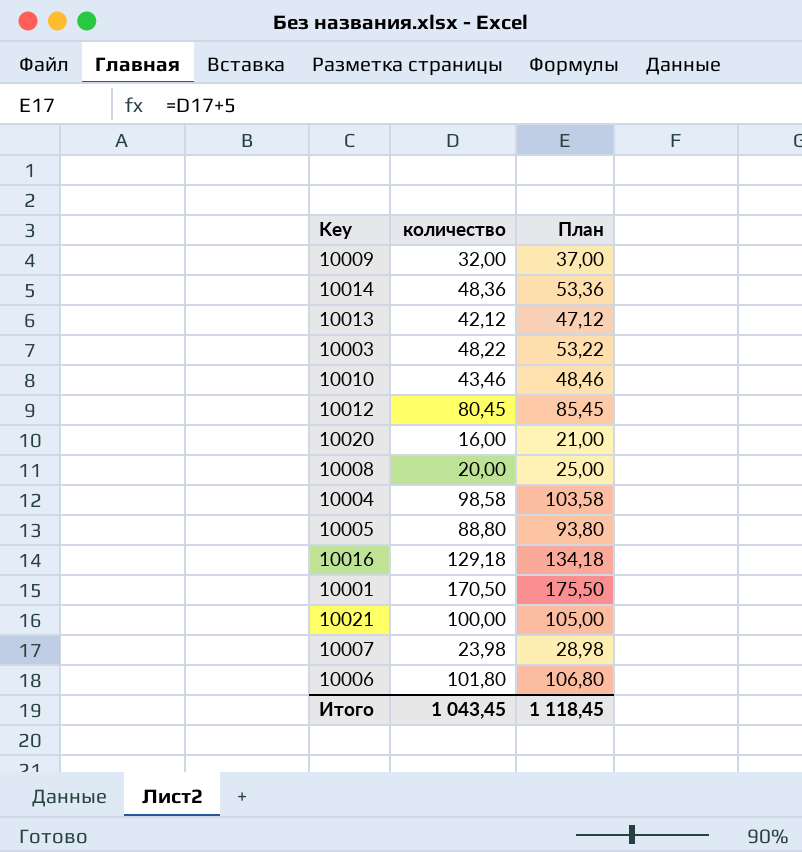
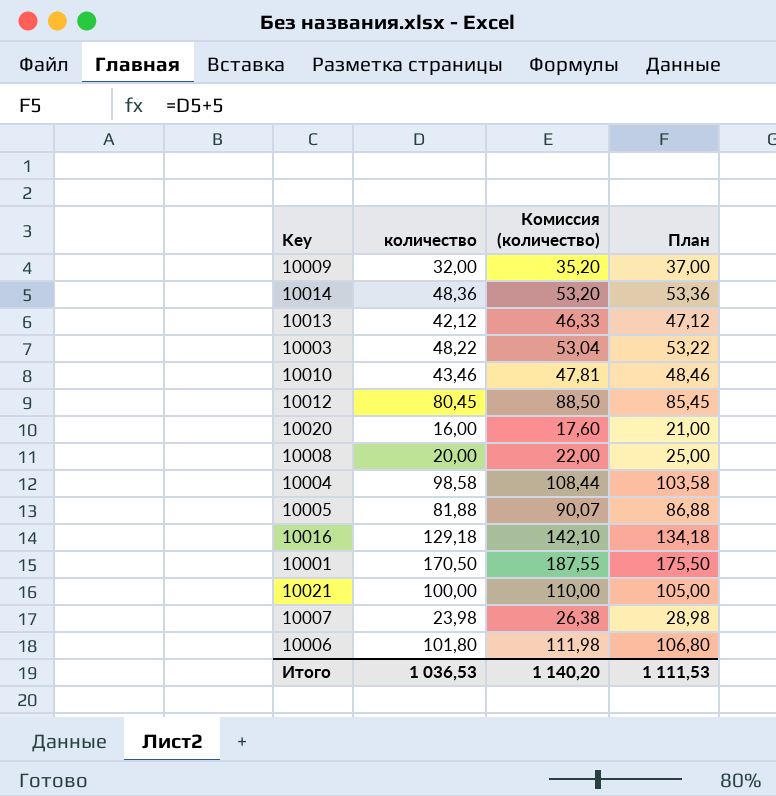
column Комиссия (количество) | formula: none -> [количество] * 1,1
10005 | количество: 88,80 -> 81,88
10005 | План: 93,80 -> 86,88
Итого | количество: 1 043,45 -> 1 036,53
Итого | План: 1 118,45 -> 1 111,53

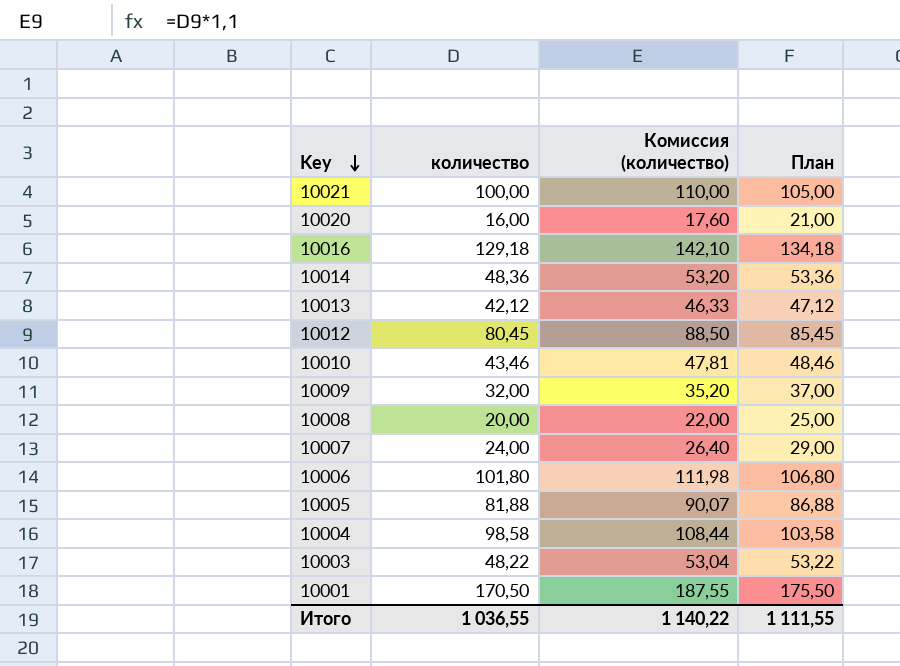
row order: none -> Key descending
10007 | количество: 23,98 -> 24,00
10007 | Комиссия (количество): 26,38 -> 26,40
10007 | План: 28,98 -> 29,00
Итого | количество: 1 036,53 -> 1 036,55
Итого | Комиссия (количество): 1 140,20 -> 1 140,22
Итого | План: 1 111,53 -> 1 111,55

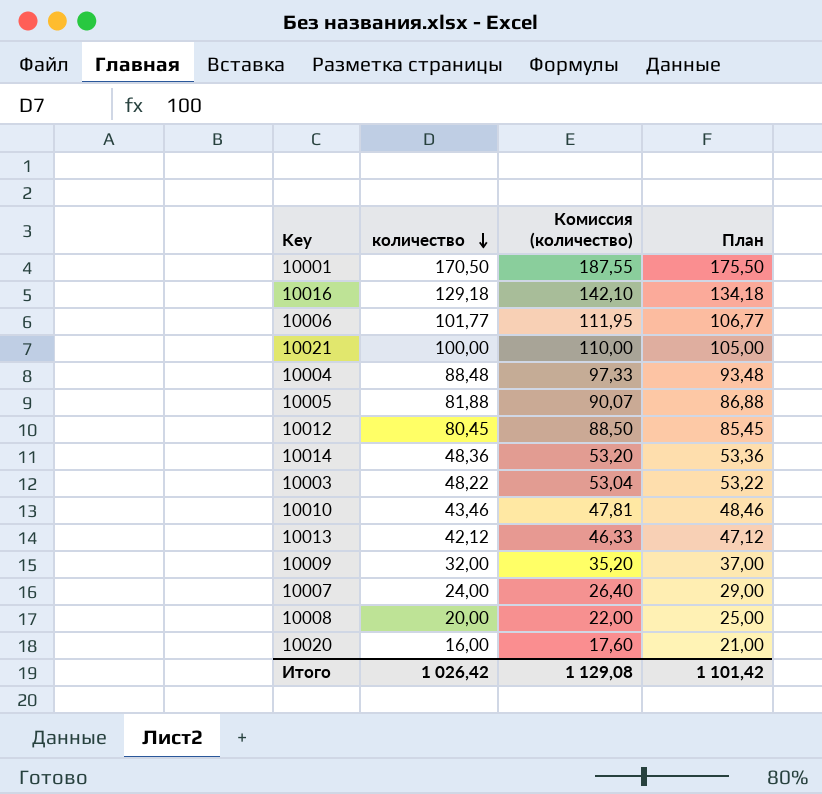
row order: Key descending -> количество descending
10006 | количество: 101,80 -> 101,77
10006 | Комиссия (количество): 111,98 -> 111,95
10006 | План: 106,80 -> 106,77
10004 | количество: 98,58 -> 88,48
10004 | Комиссия (количество): 108,44 -> 97,33
10004 | План: 103,58 -> 93,48
Итого | количество: 1 036,55 -> 1 026,42
Итого | Комиссия (количество): 1 140,22 -> 1 129,08
Итого | План: 1 111,55 -> 1 101,42

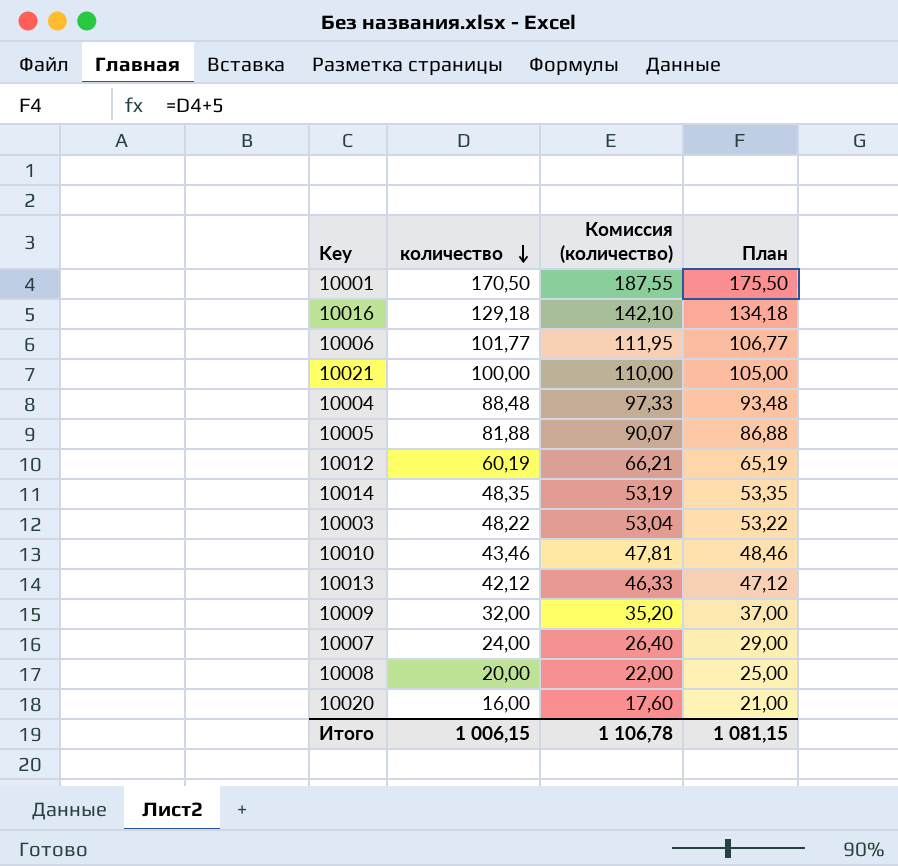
10012 | количество: 80,45 -> 60,19
10012 | Комиссия (количество): 88,50 -> 66,21
10012 | План: 85,45 -> 65,19
10014 | количество: 48,36 -> 48,35
10014 | Комиссия (количество): 53,20 -> 53,19
10014 | План: 53,36 -> 53,35
Итого | количество: 1 026,42 -> 1 006,15
Итого | Комиссия (количество): 1 129,08 -> 1 106,78
Итого | План: 1 101,42 -> 1 081,15

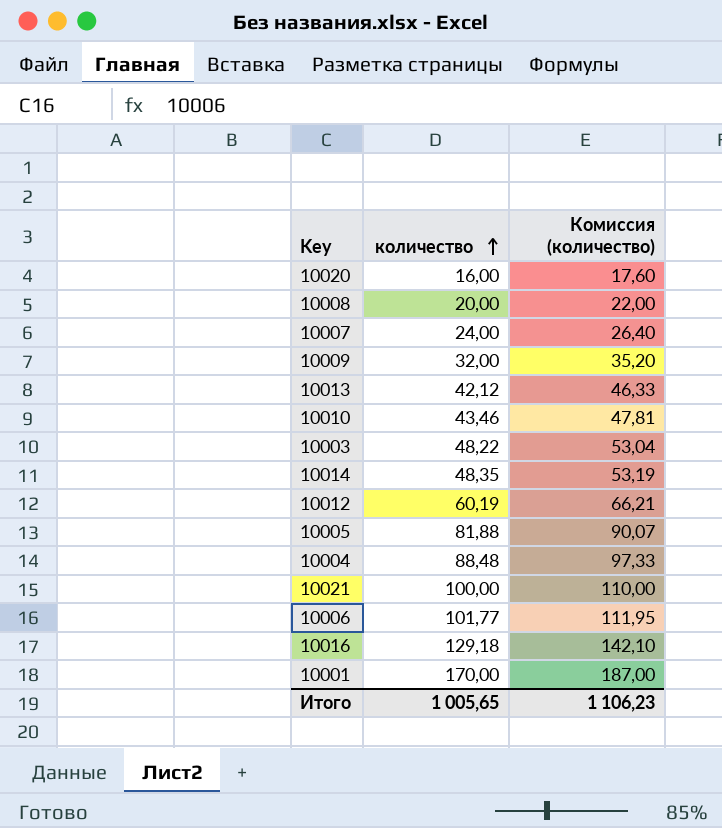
row order: количество descending -> количество ascending
column План | formula: [количество] + 5 -> none
10001 | количество: 170,50 -> 170,00
10001 | Комиссия (количество): 187,55 -> 187,00
Итого | количество: 1 006,15 -> 1 005,65
Итого | Комиссия (количество): 1 106,78 -> 1 106,23

